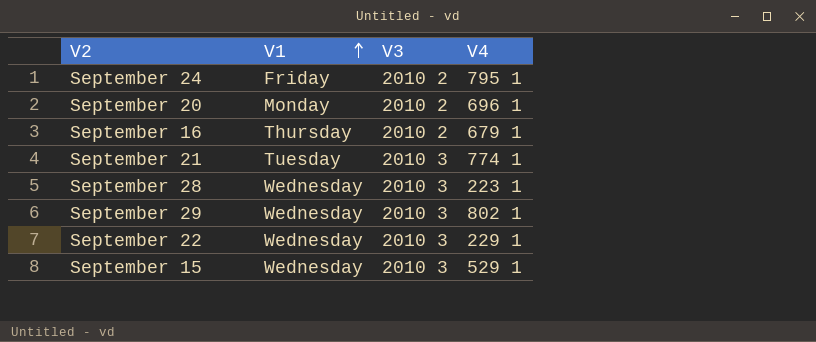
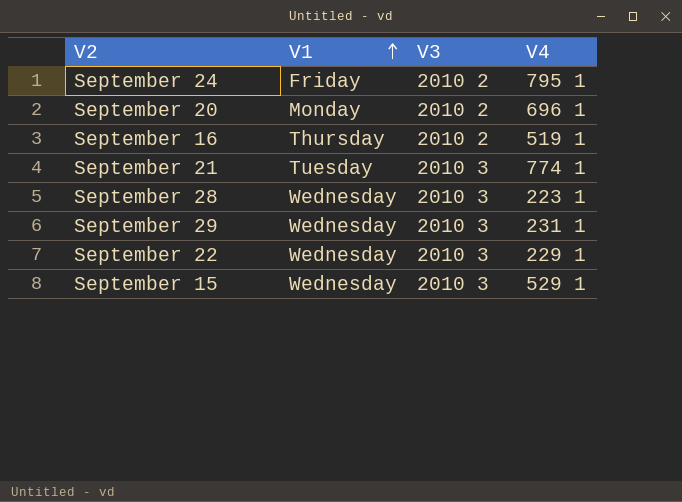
September 16 | V4: 679 1 -> 519 1
September 29 | V4: 802 1 -> 231 1

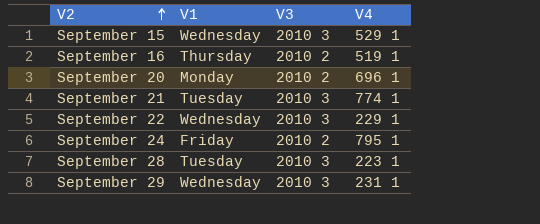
row order: V1 ascending -> V2 ascending
September 28 | V1: Wednesday -> Tuesday

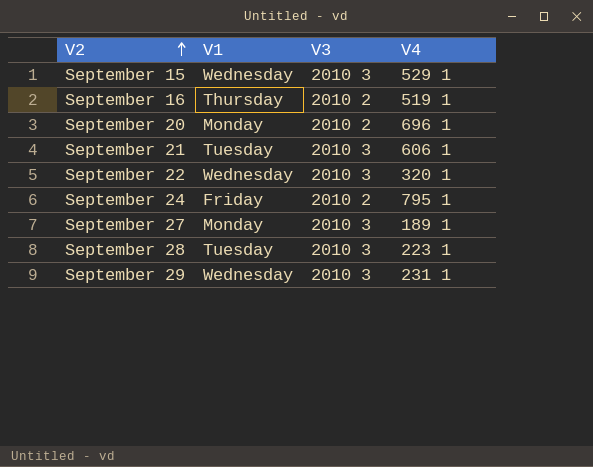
September 21 | V4: 774 1 -> 606 1
September 22 | V4: 229 1 -> 320 1
row September 27: none -> Monday | 2010 3 | 189 1

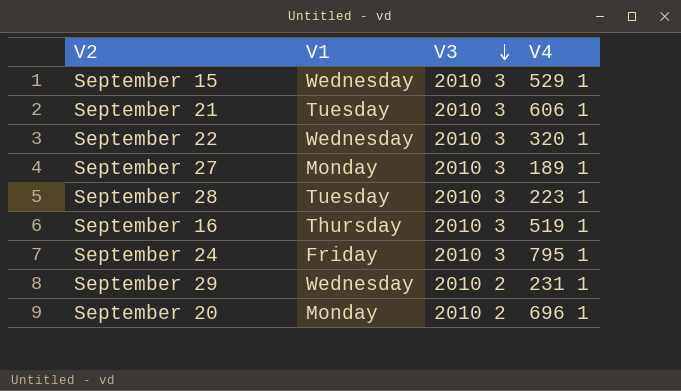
row order: V2 ascending -> V3 descending
September 16 | V3: 2010 2 -> 2010 3
September 24 | V3: 2010 2 -> 2010 3
September 29 | V3: 2010 3 -> 2010 2

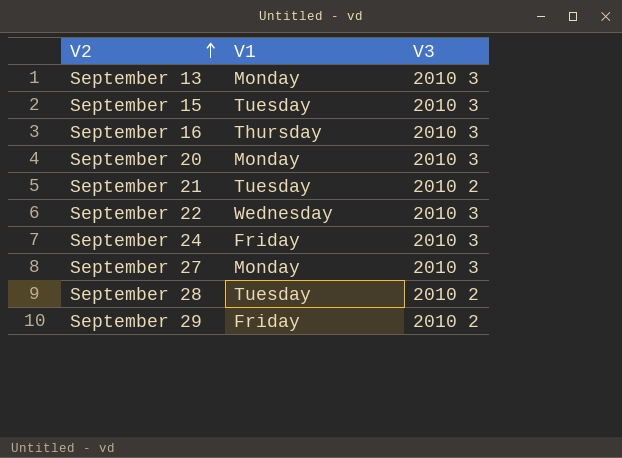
row order: V3 descending -> V2 ascending
column V4 | position: 4 -> none
row September 13: none -> Monday | 2010 3
September 15 | V1: Wednesday -> Tuesday
September 20 | V3: 2010 2 -> 2010 3
September 21 | V3: 2010 3 -> 2010 2
September 28 | V3: 2010 3 -> 2010 2
September 29 | V1: Wednesday -> Friday

